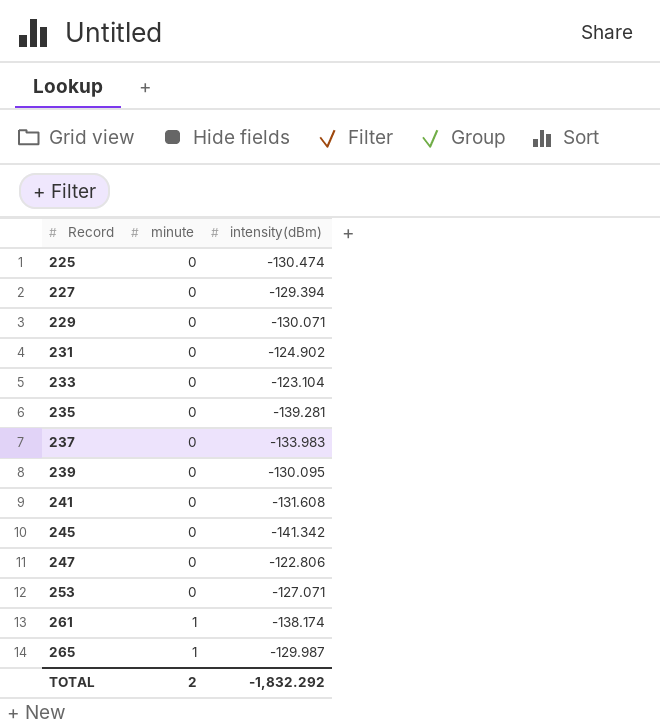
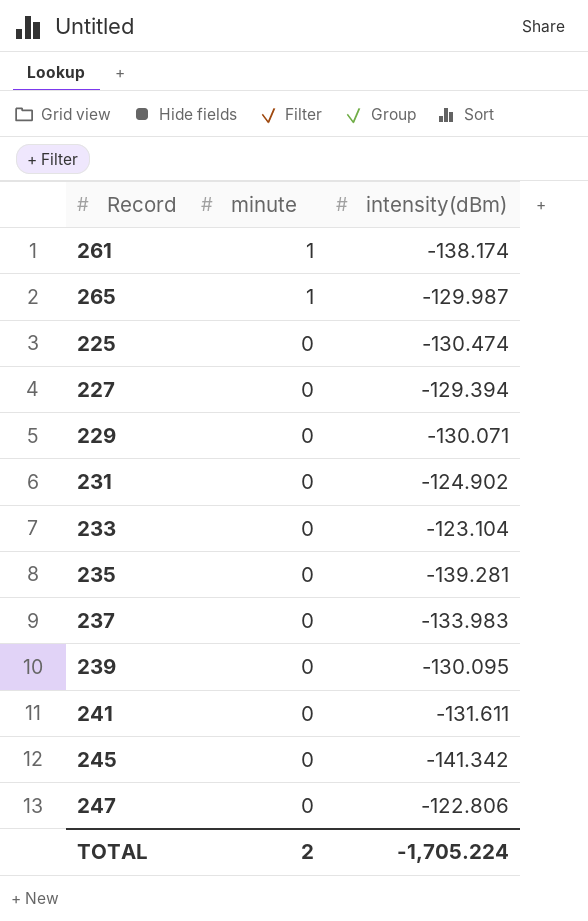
row order: Record ascending -> minute descending
row 253: 0 | -127.071 -> none
241 | intensity(dBm): -131.608 -> -131.611
TOTAL | intensity(dBm): -1,832.292 -> -1,705.224

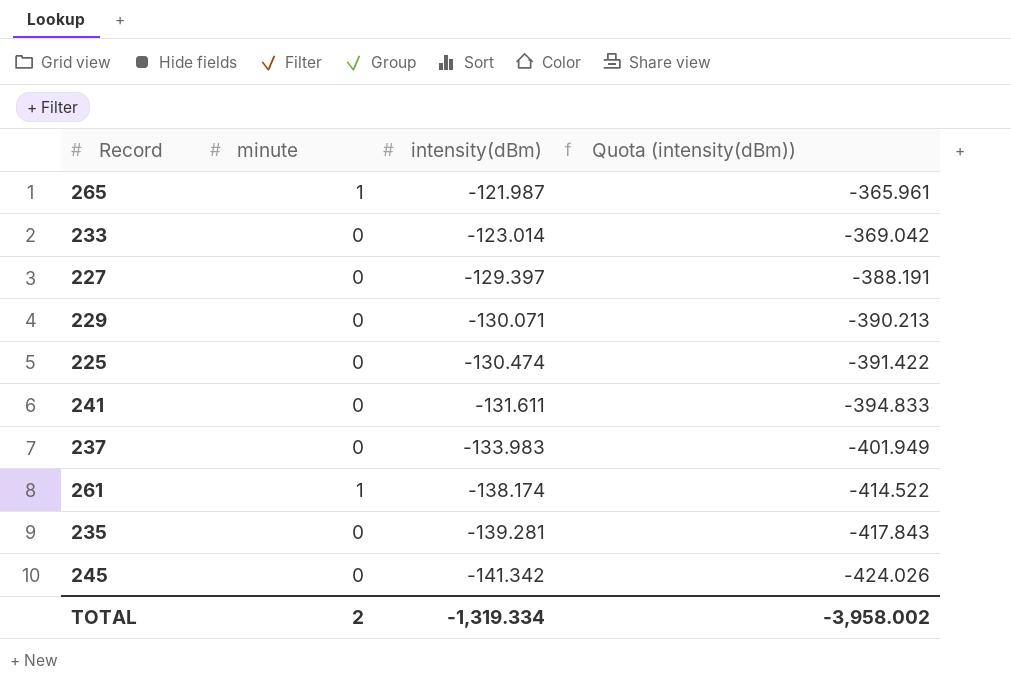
row order: minute descending -> intensity(dBm) descending
column Quota (intensity(dBm)) | formula: none -> [intensity(dBm)] * 3
row 231: 0 | -124.902 -> none
row 239: 0 | -130.095 -> none
row 247: 0 | -122.806 -> none
265 | intensity(dBm): -129.987 -> -121.987
233 | intensity(dBm): -123.104 -> -123.014
227 | intensity(dBm): -129.394 -> -129.397
TOTAL | intensity(dBm): -1,705.224 -> -1,319.334

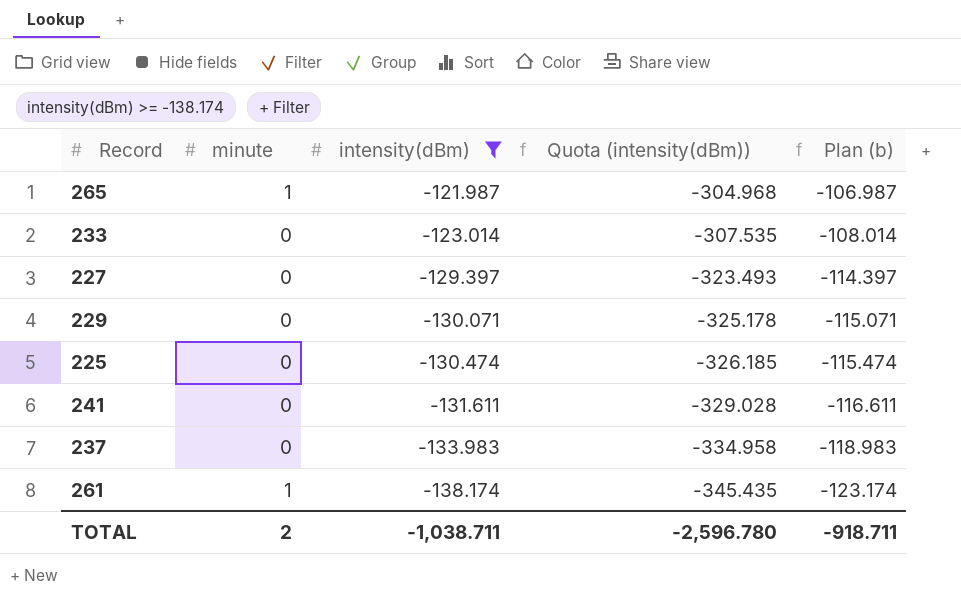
filter: none -> intensity(dBm) >= -138.174
column Quota (intensity(dBm)) | formula: [intensity(dBm)] * 3 -> [intensity(dBm)] * 2.5
column Plan (b) | formula: none -> [intensity(dBm)] + 15
TOTAL | intensity(dBm): -1,319.334 -> -1,038.711
TOTAL | Quota (intensity(dBm)): -3,958.002 -> -2,596.780

